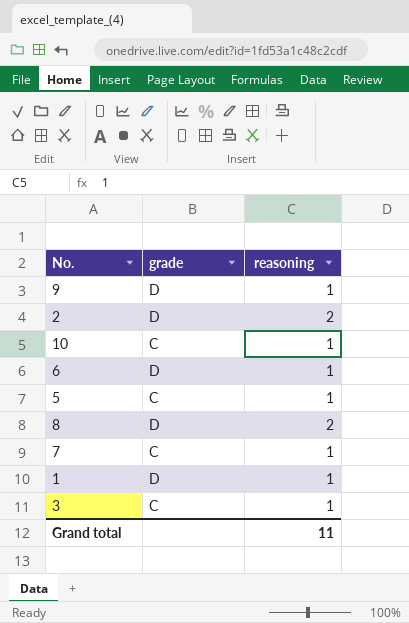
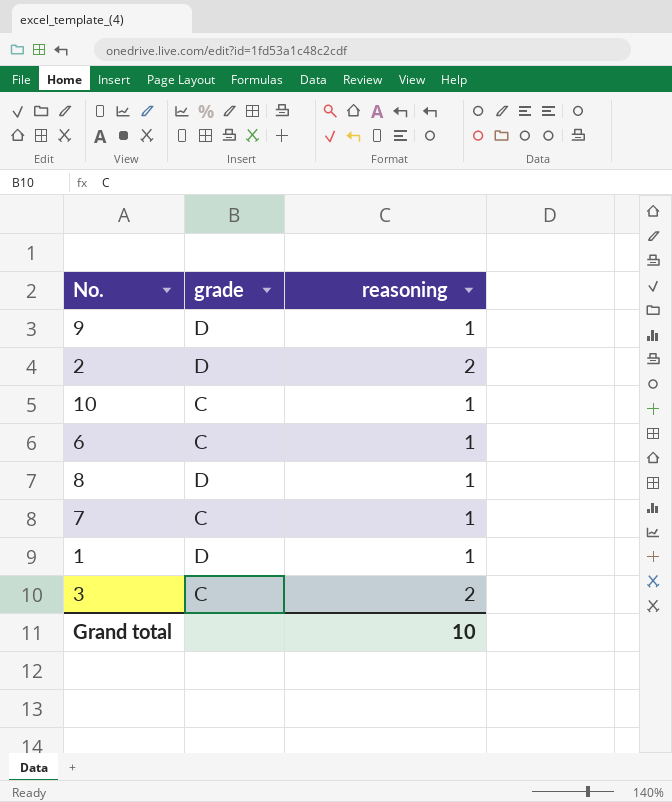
row 5: C | 1 -> none
6 | grade: D -> C
8 | reasoning: 2 -> 1
3 | reasoning: 1 -> 2
Grand total | reasoning: 11 -> 10

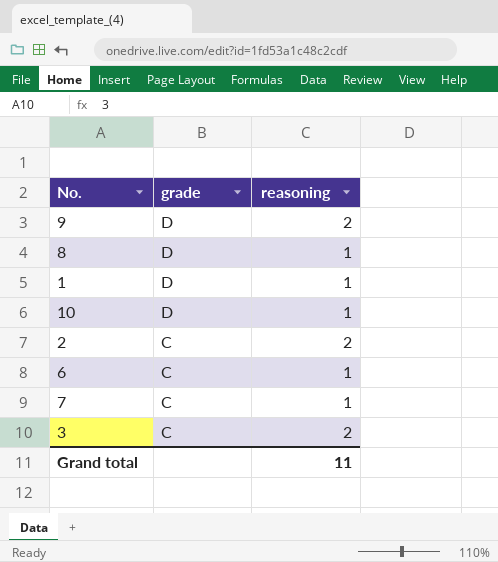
row order: none -> grade descending
9 | reasoning: 1 -> 2
10 | grade: C -> D
2 | grade: D -> C
Grand total | reasoning: 10 -> 11

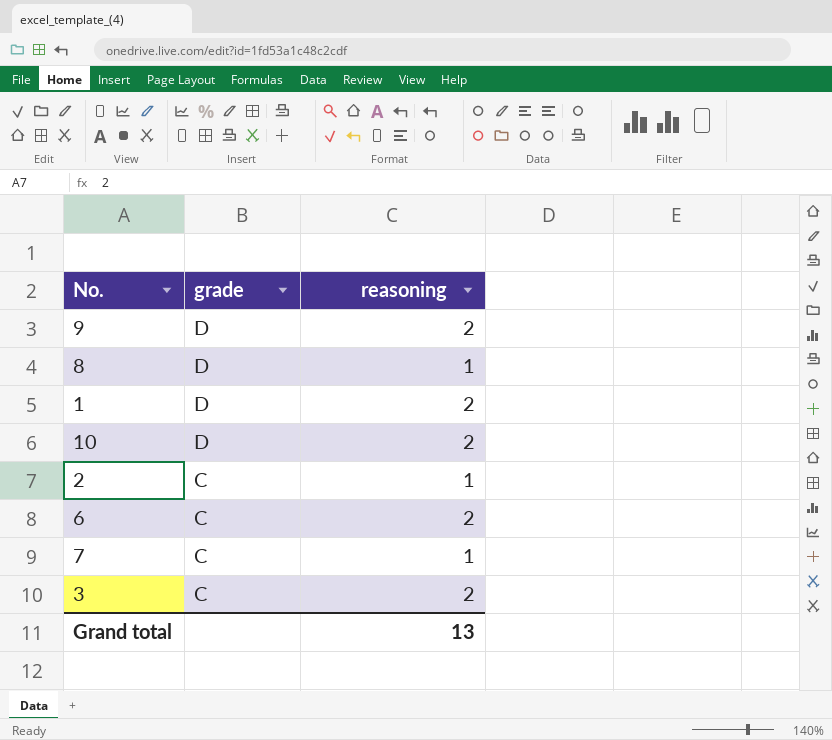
1 | reasoning: 1 -> 2
10 | reasoning: 1 -> 2
2 | reasoning: 2 -> 1
6 | reasoning: 1 -> 2
Grand total | reasoning: 11 -> 13

